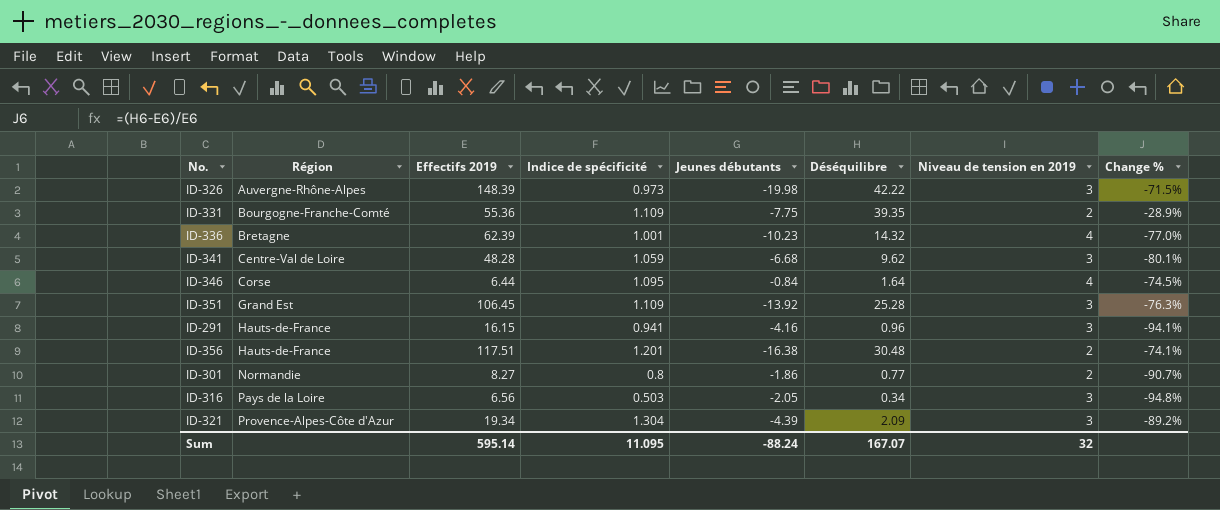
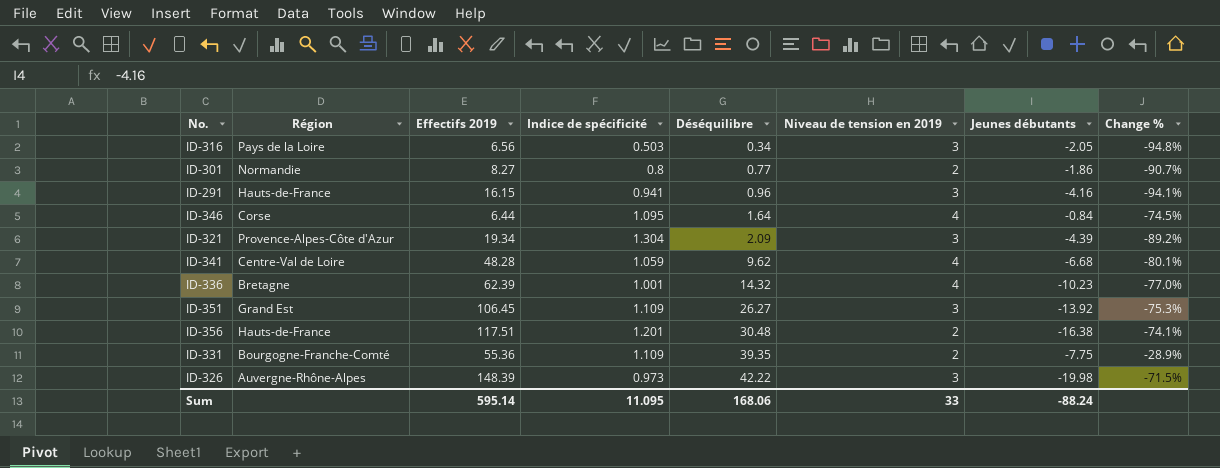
row order: Région ascending -> Déséquilibre ascending
column Jeunes débutants | position: 5 -> 7
ID-341 | Niveau de tension en 2019: 3 -> 4
ID-351 | Déséquilibre: 25.28 -> 26.27
ID-351 | Change %: -76.3% -> -75.3%
Sum | Déséquilibre: 167.07 -> 168.06
Sum | Niveau de tension en 2019: 32 -> 33

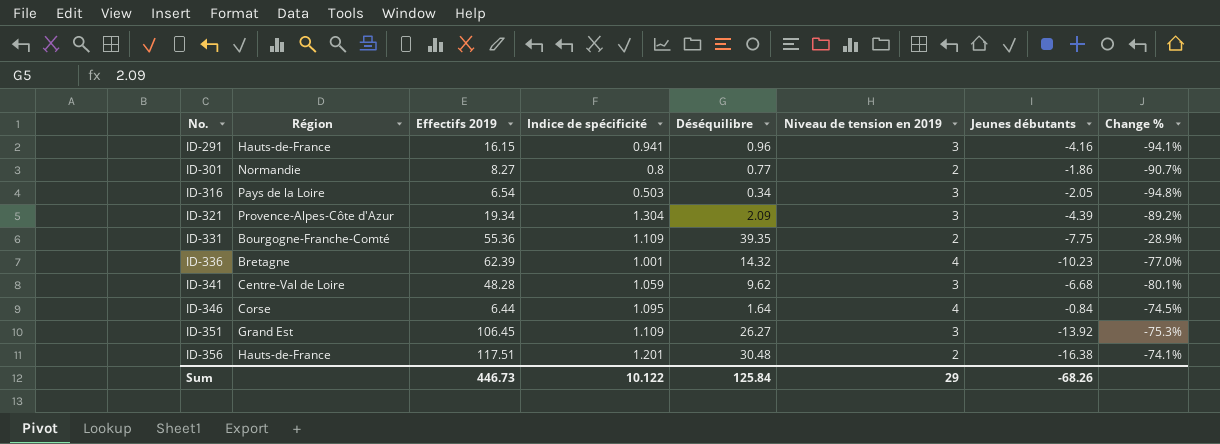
row order: Déséquilibre ascending -> No. ascending
row ID-326: Auvergne-Rhône-Alpes | 148.39 | 0.973 | 42.22 | 3 | -19.98 | -71.5% -> none
ID-316 | Effectifs 2019: 6.56 -> 6.54
ID-341 | Niveau de tension en 2019: 4 -> 3
Sum | Effectifs 2019: 595.14 -> 446.73
Sum | Indice de spécificité: 11.095 -> 10.122
Sum | Déséquilibre: 168.06 -> 125.84
Sum | Niveau de tension en 2019: 33 -> 29
Sum | Jeunes débutants: -88.24 -> -68.26

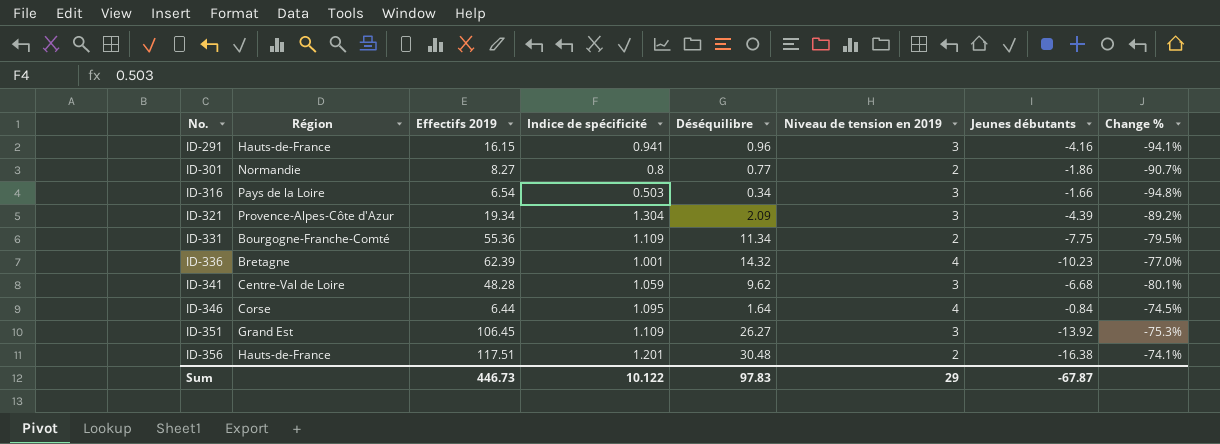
ID-316 | Jeunes débutants: -2.05 -> -1.66
ID-331 | Déséquilibre: 39.35 -> 11.34
ID-331 | Change %: -28.9% -> -79.5%
Sum | Déséquilibre: 125.84 -> 97.83
Sum | Jeunes débutants: -68.26 -> -67.87

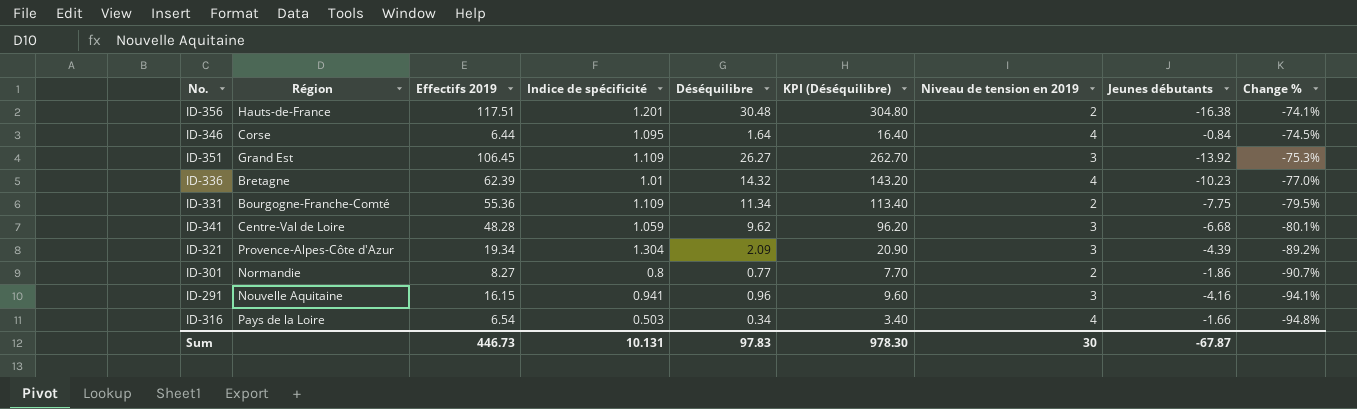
row order: No. ascending -> Change % descending
column KPI (Déséquilibre) | formula: none -> [Déséquilibre] * 10
ID-336 | Indice de spécificité: 1.001 -> 1.01
ID-291 | Région: Hauts-de-France -> Nouvelle Aquitaine
ID-316 | Niveau de tension en 2019: 3 -> 4
Sum | Indice de spécificité: 10.122 -> 10.131
Sum | Niveau de tension en 2019: 29 -> 30

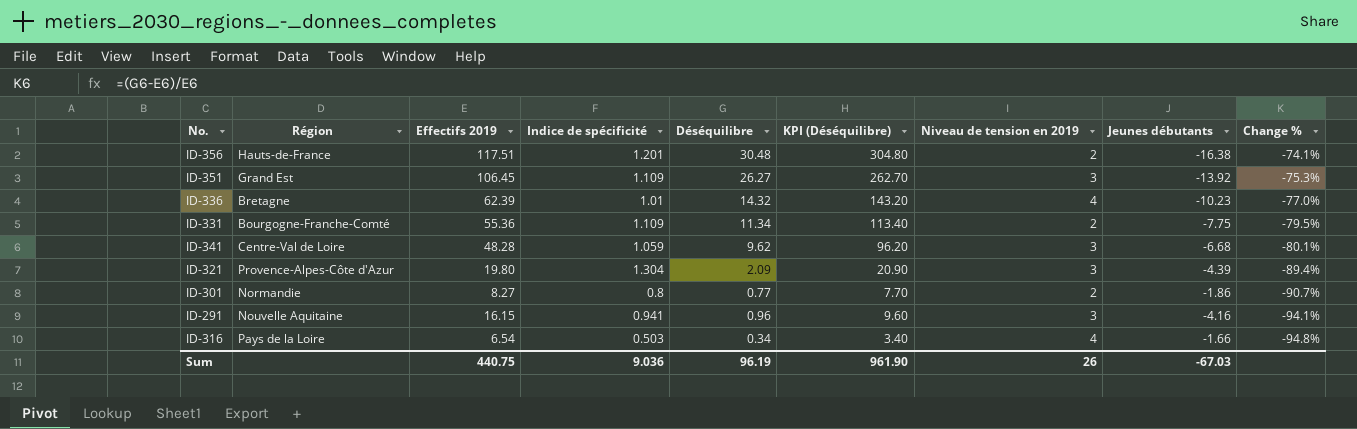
row ID-346: Corse | 6.44 | 1.095 | 1.64 | 16.40 | 4 | -0.84 | -74.5% -> none
ID-321 | Effectifs 2019: 19.34 -> 19.80
ID-321 | Change %: -89.2% -> -89.4%
Sum | Effectifs 2019: 446.73 -> 440.75
Sum | Indice de spécificité: 10.131 -> 9.036
Sum | Déséquilibre: 97.83 -> 96.19
Sum | KPI (Déséquilibre): 978.30 -> 961.90
Sum | Niveau de tension en 2019: 30 -> 26
Sum | Jeunes débutants: -67.87 -> -67.03

